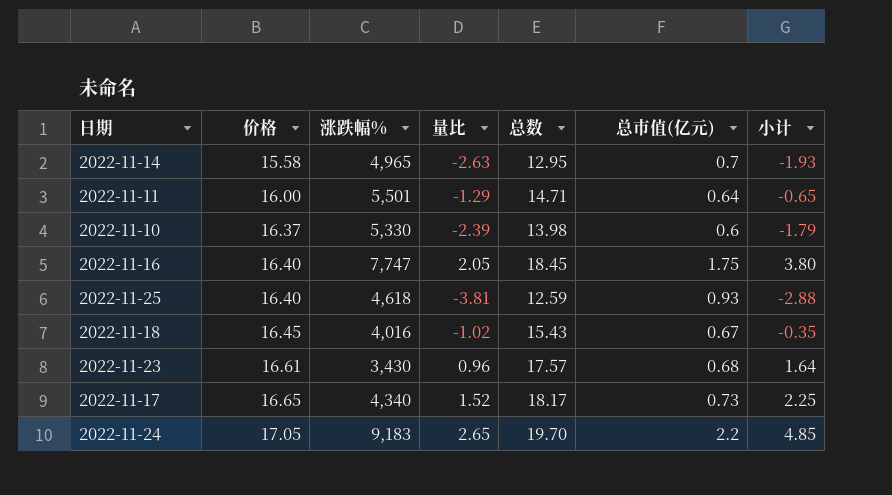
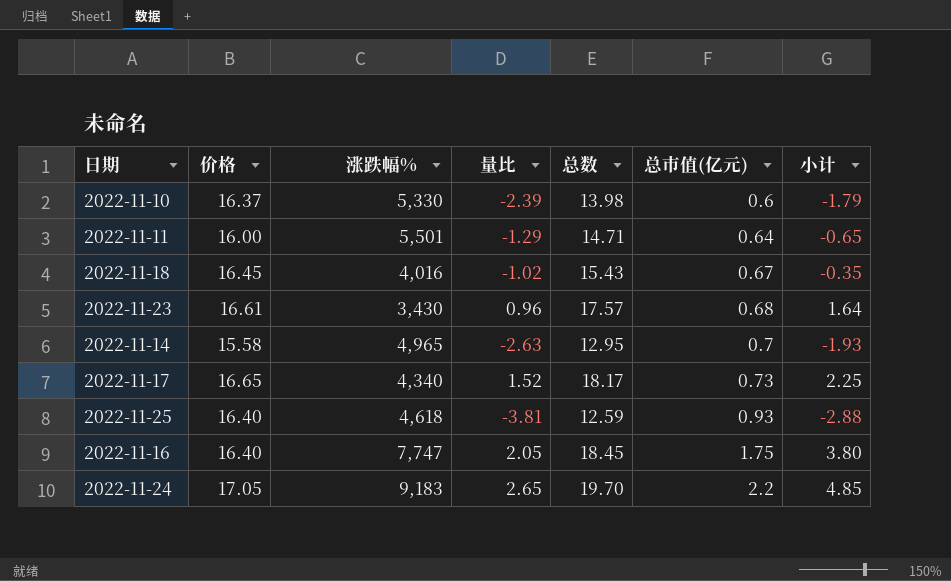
row order: 价格 ascending -> 总市值(亿元) ascending

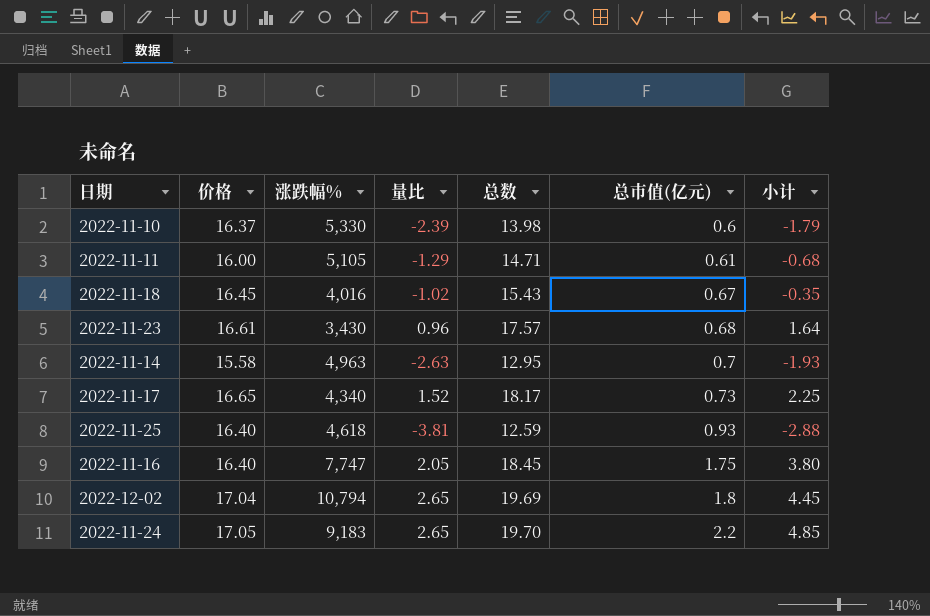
2022-11-11 | 涨跌幅%: 5,501 -> 5,105
2022-11-11 | 总市值(亿元): 0.64 -> 0.61
2022-11-11 | 小计: -0.65 -> -0.68
2022-11-14 | 涨跌幅%: 4,965 -> 4,963
row 2022-12-02: none -> 17.04 | 10,794 | 2.65 | 19.69 | 1.8 | 4.45

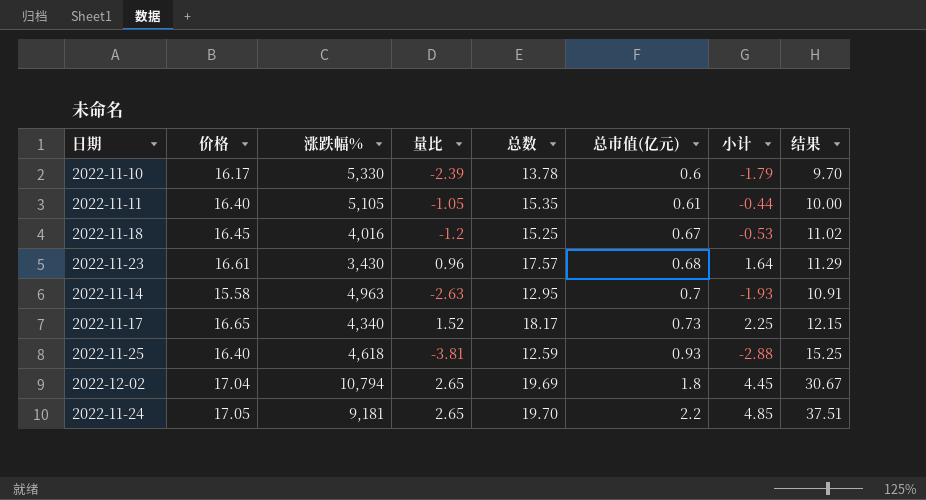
column 结果 | formula: none -> [价格] * [总市值(亿元)]
row 2022-11-16: 16.40 | 7,747 | 2.05 | 18.45 | 1.75 | 3.80 -> none
2022-11-10 | 价格: 16.37 -> 16.17
2022-11-10 | 总数: 13.98 -> 13.78
2022-11-11 | 价格: 16.00 -> 16.40
2022-11-11 | 量比: -1.29 -> -1.05
2022-11-11 | 总数: 14.71 -> 15.35
2022-11-11 | 小计: -0.68 -> -0.44
2022-11-18 | 量比: -1.02 -> -1.2
2022-11-18 | 总数: 15.43 -> 15.25
2022-11-18 | 小计: -0.35 -> -0.53
2022-11-24 | 涨跌幅%: 9,183 -> 9,181

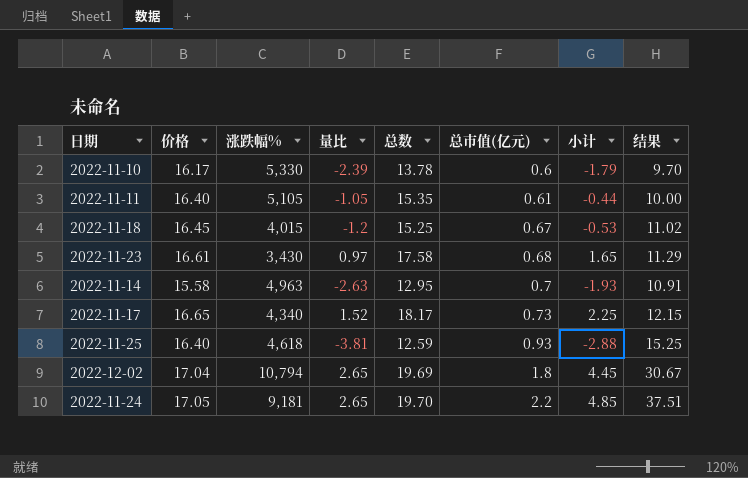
2022-11-18 | 涨跌幅%: 4,016 -> 4,015
2022-11-23 | 量比: 0.96 -> 0.97
2022-11-23 | 总数: 17.57 -> 17.58
2022-11-23 | 小计: 1.64 -> 1.65

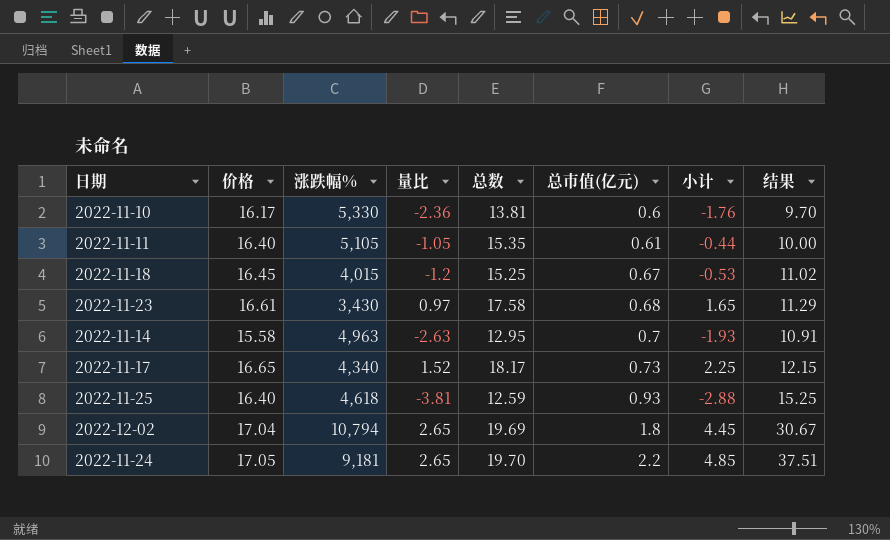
2022-11-10 | 量比: -2.39 -> -2.36
2022-11-10 | 总数: 13.78 -> 13.81
2022-11-10 | 小计: -1.79 -> -1.76

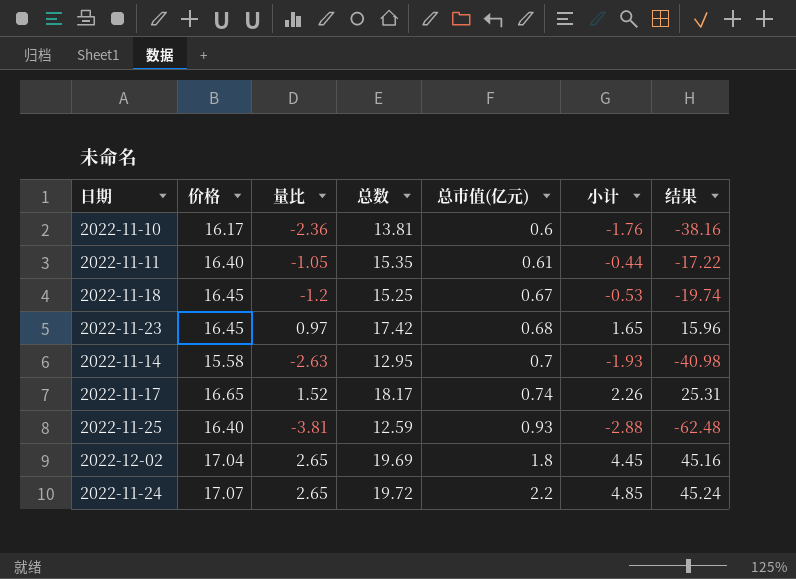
column 涨跌幅% | position: 3 -> none
column 结果 | formula: [价格] * [总市值(亿元)] -> [价格] * [量比]
2022-11-23 | 价格: 16.61 -> 16.45
2022-11-23 | 总数: 17.58 -> 17.42
2022-11-17 | 总市值(亿元): 0.73 -> 0.74
2022-11-17 | 小计: 2.25 -> 2.26
2022-11-24 | 价格: 17.05 -> 17.07
2022-11-24 | 总数: 19.70 -> 19.72

